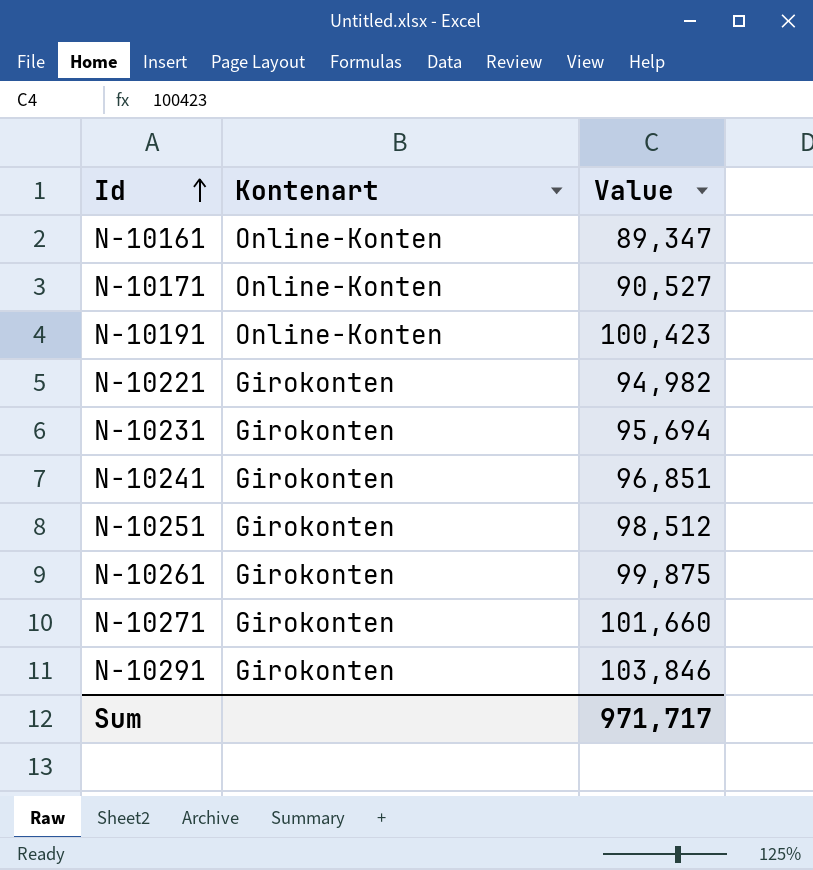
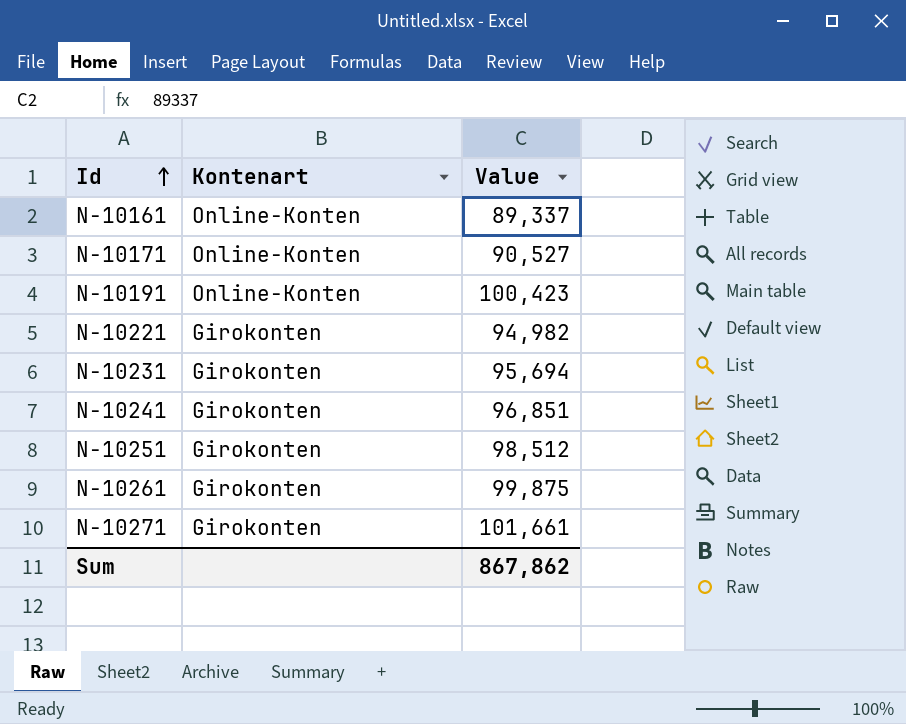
row N-10291: Girokonten | 103,846 -> none
N-10161 | Value: 89,347 -> 89,337
N-10271 | Value: 101,660 -> 101,661
Sum | Value: 971,717 -> 867,862

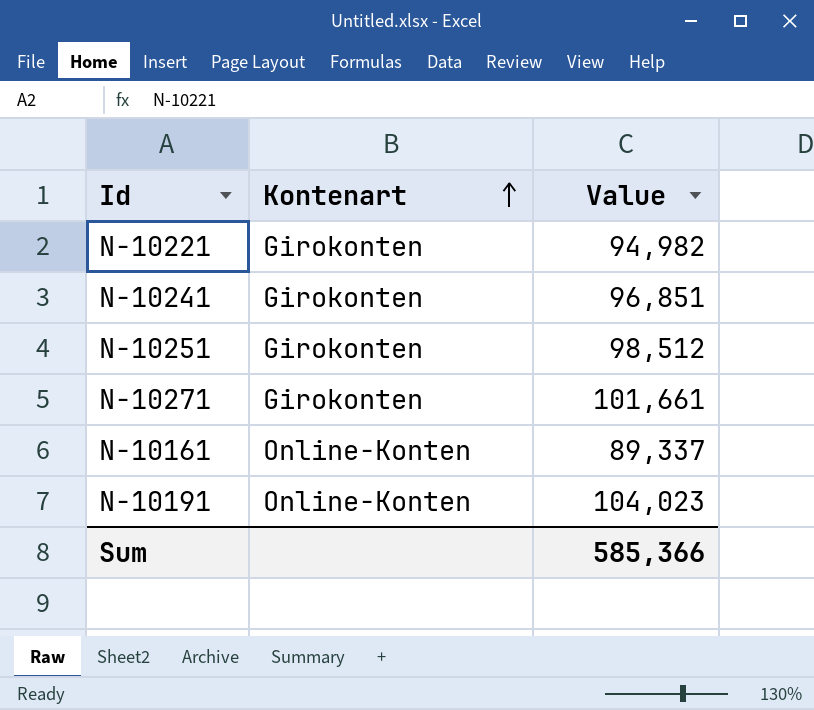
row order: Id ascending -> Kontenart ascending
row N-10171: Online-Konten | 90,527 -> none
row N-10231: Girokonten | 95,694 -> none
row N-10261: Girokonten | 99,875 -> none
N-10191 | Value: 100,423 -> 104,023
Sum | Value: 867,862 -> 585,366

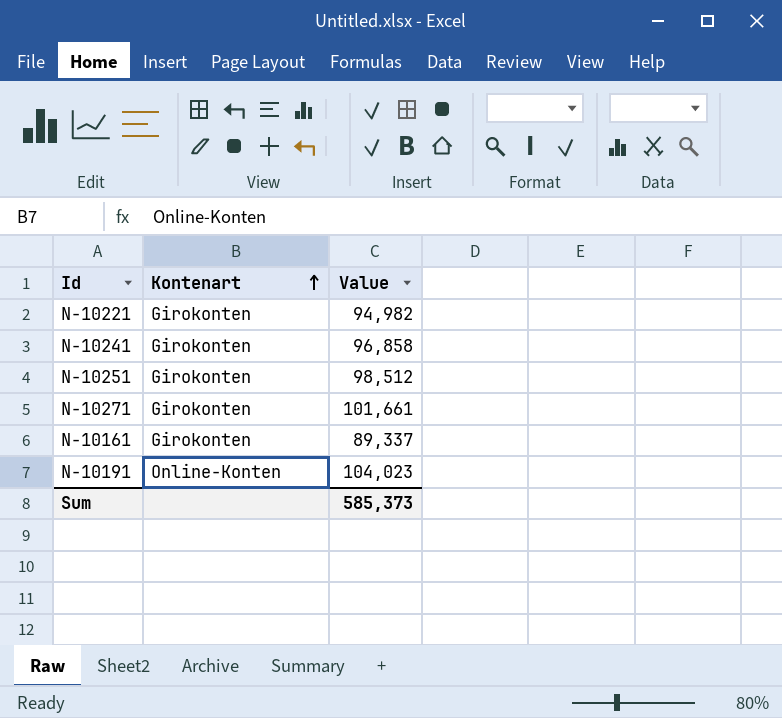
N-10241 | Value: 96,851 -> 96,858
N-10161 | Kontenart: Online-Konten -> Girokonten
Sum | Value: 585,366 -> 585,373

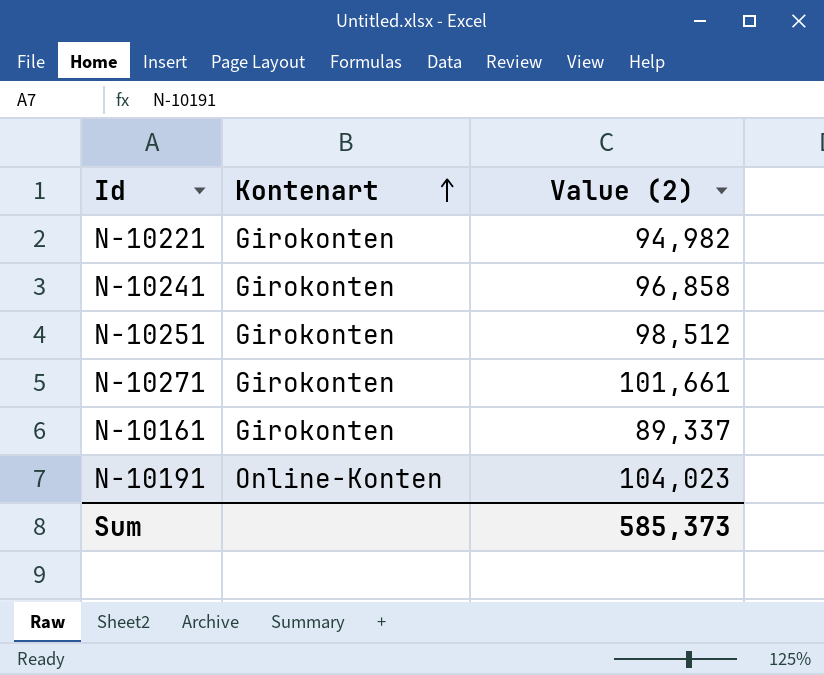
column name: Value -> Value (2)

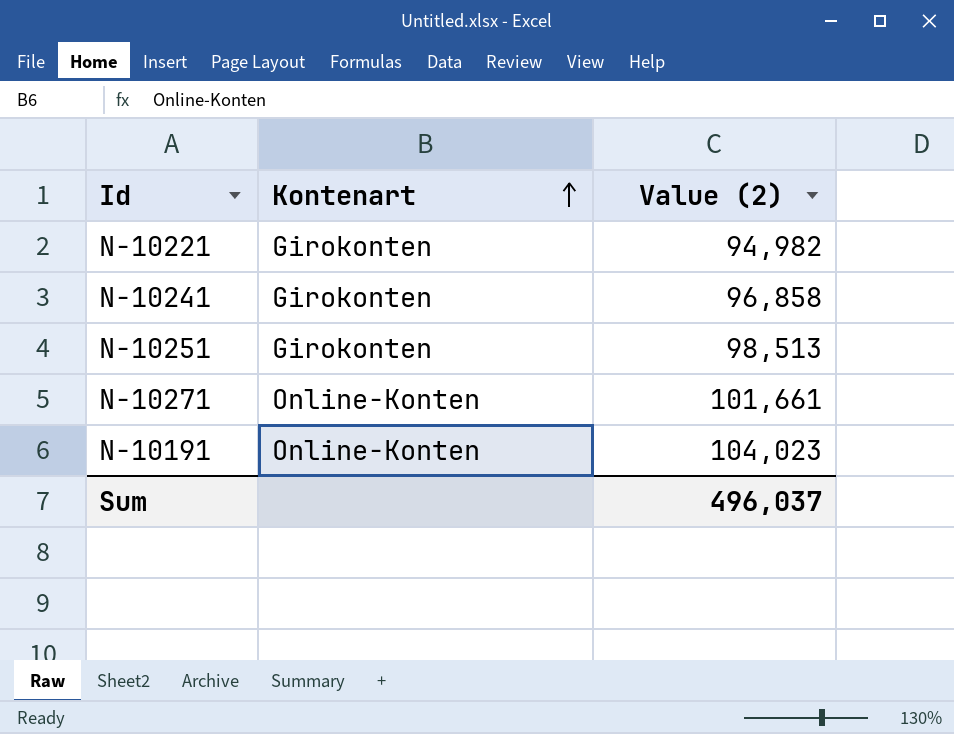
row N-10161: Girokonten | 89,337 -> none
N-10251 | Value (2): 98,512 -> 98,513
N-10271 | Kontenart: Girokonten -> Online-Konten
Sum | Value (2): 585,373 -> 496,037

